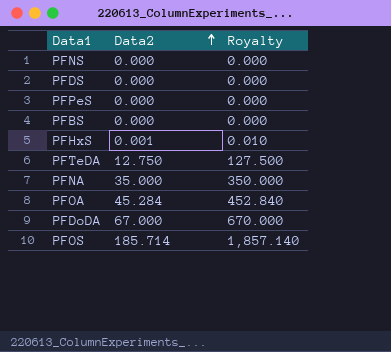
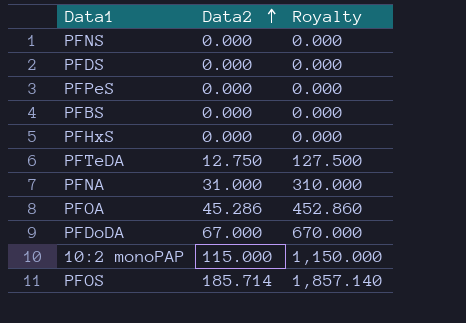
PFHxS | Data2: 0.001 -> 0.000
PFHxS | Royalty: 0.010 -> 0.000
PFNA | Data2: 35.000 -> 31.000
PFNA | Royalty: 350.000 -> 310.000
PFOA | Data2: 45.284 -> 45.286
PFOA | Royalty: 452.840 -> 452.860
row 10:2 monoPAP: none -> 115.000 | 1,150.000

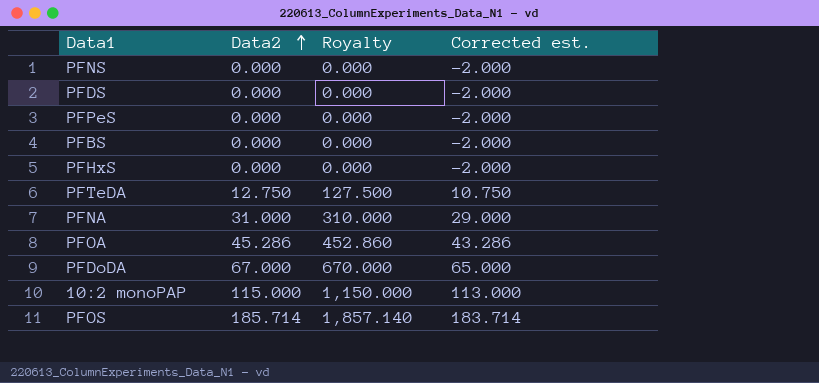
column Corrected est. | formula: none -> [Data2] - 2

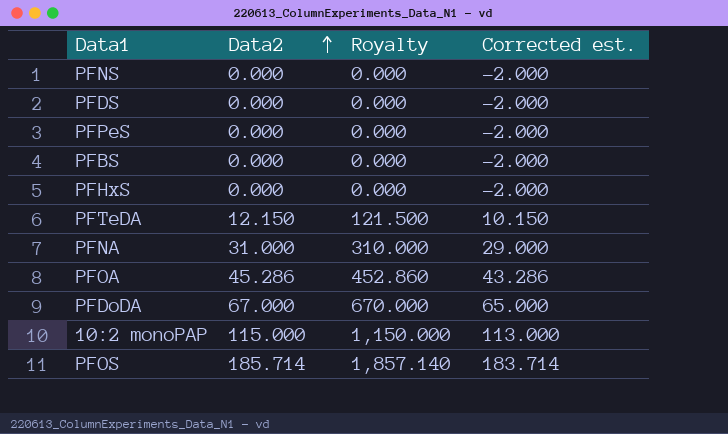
PFTeDA | Data2: 12.750 -> 12.150
PFTeDA | Royalty: 127.500 -> 121.500
PFTeDA | Corrected est.: 10.750 -> 10.150

